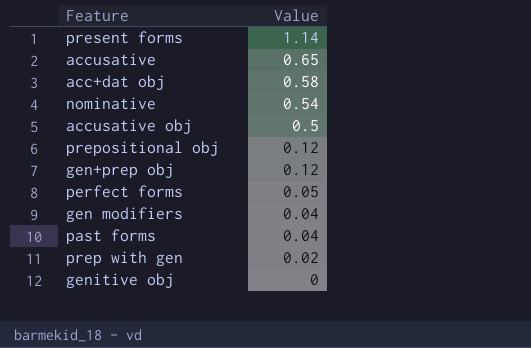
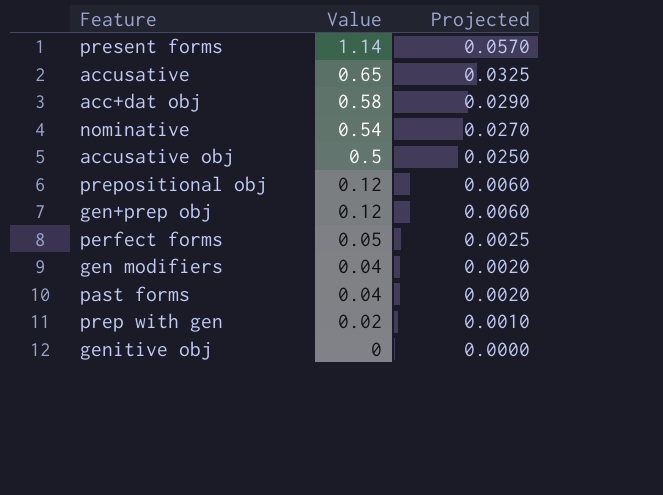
column Projected | formula: none -> [Value] * 0.05

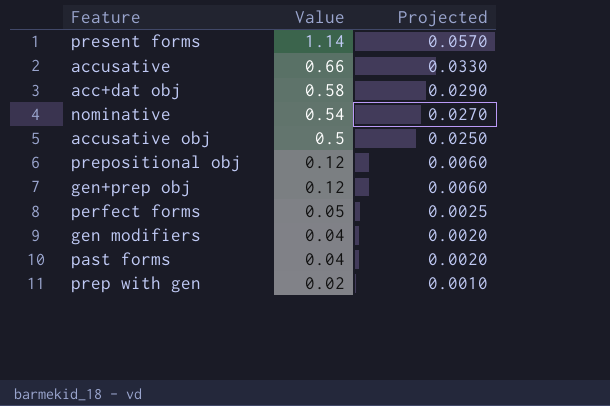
row genitive obj: 0 | 0.0000 -> none
accusative | Value: 0.65 -> 0.66
accusative | Projected: 0.0325 -> 0.0330

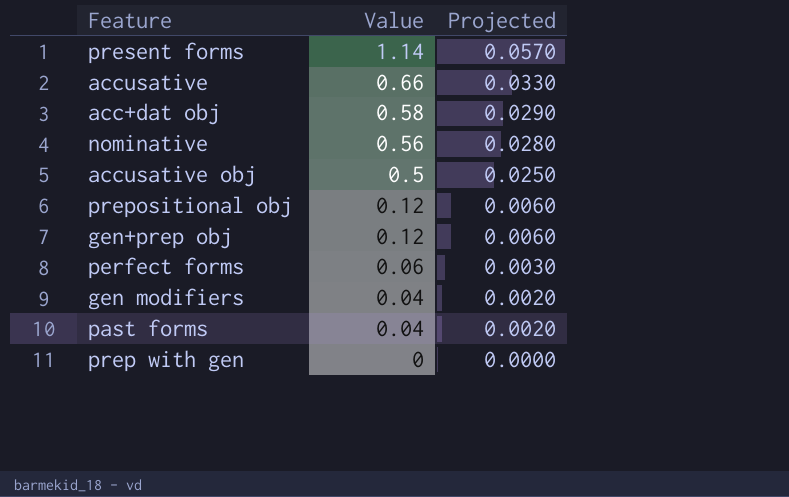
nominative | Value: 0.54 -> 0.56
nominative | Projected: 0.0270 -> 0.0280
perfect forms | Value: 0.05 -> 0.06
perfect forms | Projected: 0.0025 -> 0.0030
prep with gen | Value: 0.02 -> 0
prep with gen | Projected: 0.0010 -> 0.0000

